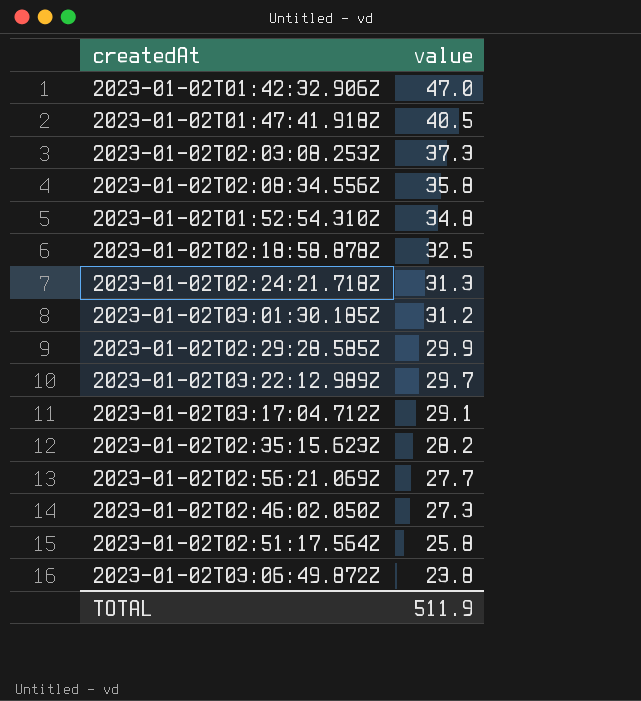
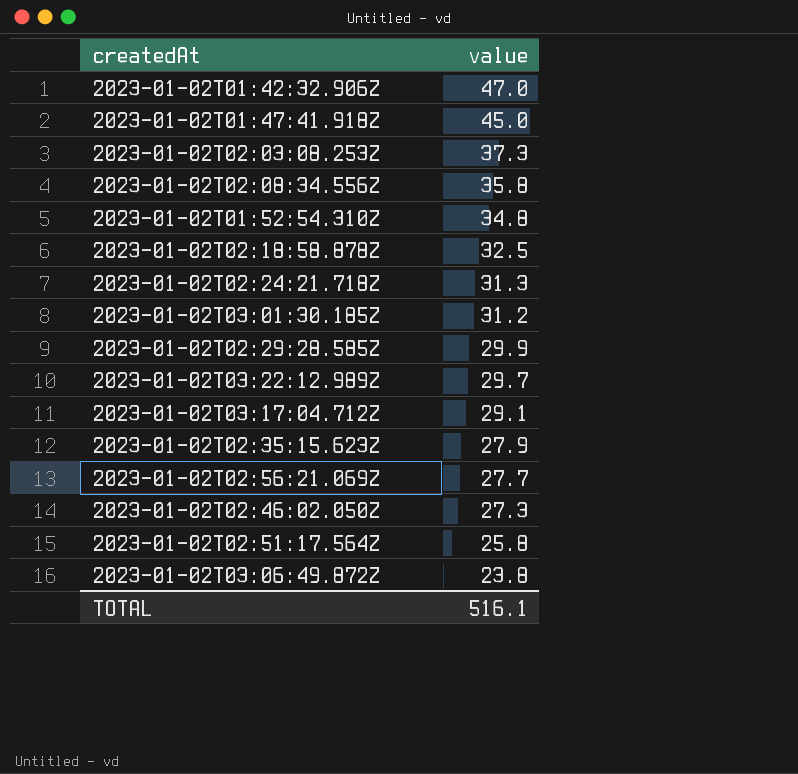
2023-01-02T01:47:41.918Z | value: 40.5 -> 45.0
2023-01-02T02:35:15.623Z | value: 28.2 -> 27.9
TOTAL | value: 511.9 -> 516.1

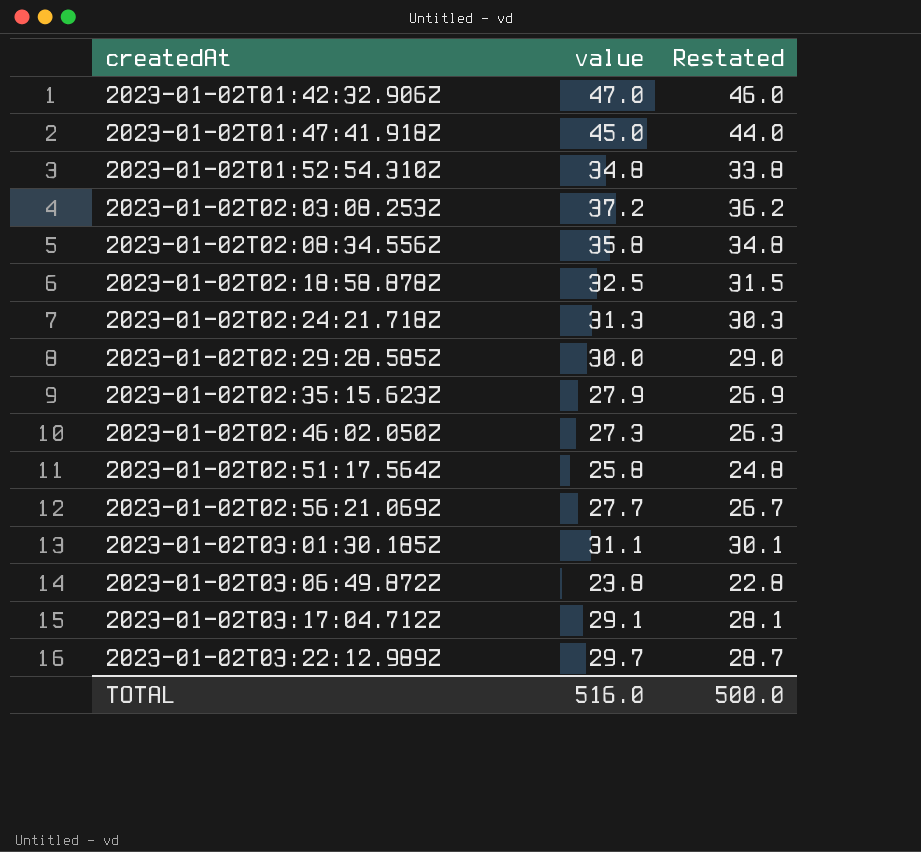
row order: value descending -> createdAt ascending
column Restated | formula: none -> [value] - 1
2023-01-02T02:03:08.253Z | value: 37.3 -> 37.2
2023-01-02T02:29:28.585Z | value: 29.9 -> 30.0
2023-01-02T03:01:30.185Z | value: 31.2 -> 31.1
TOTAL | value: 516.1 -> 516.0

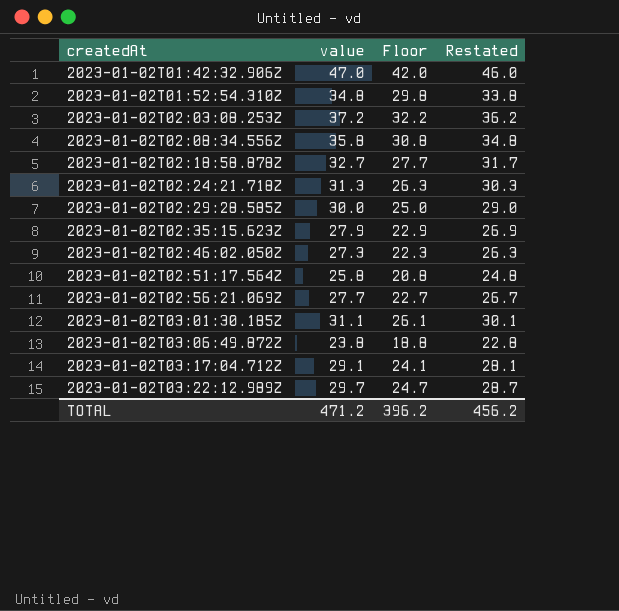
column Floor | formula: none -> [value] - 5
row 2023-01-02T01:47:41.918Z: 45.0 | 44.0 -> none
2023-01-02T02:18:58.878Z | value: 32.5 -> 32.7
2023-01-02T02:18:58.878Z | Restated: 31.5 -> 31.7
TOTAL | value: 516.0 -> 471.2
TOTAL | Restated: 500.0 -> 456.2

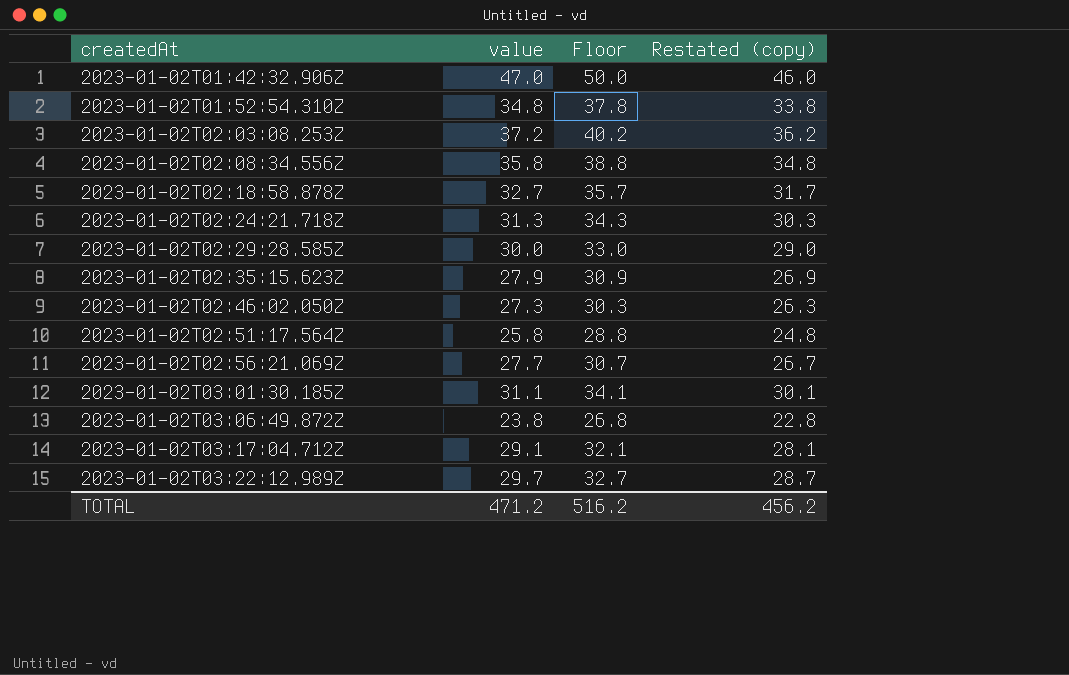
column Floor | formula: [value] - 5 -> [value] + 3
column name: Restated -> Restated (copy)
TOTAL | Floor: 396.2 -> 516.2

